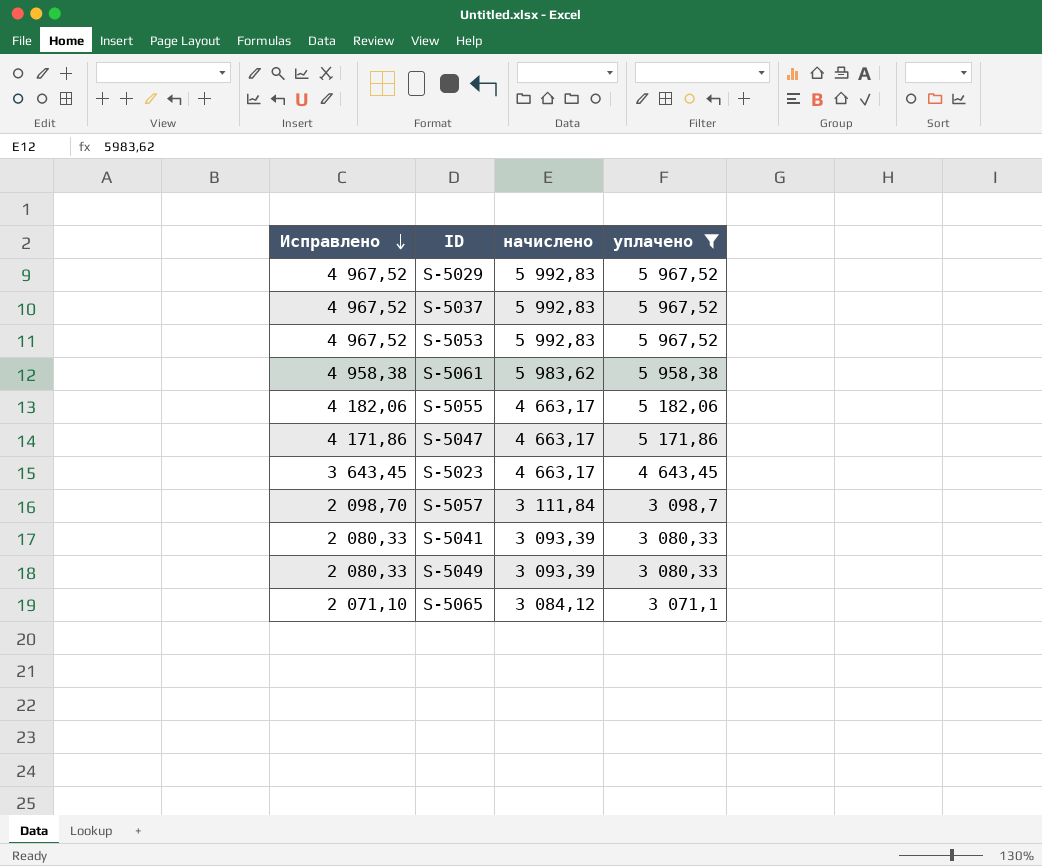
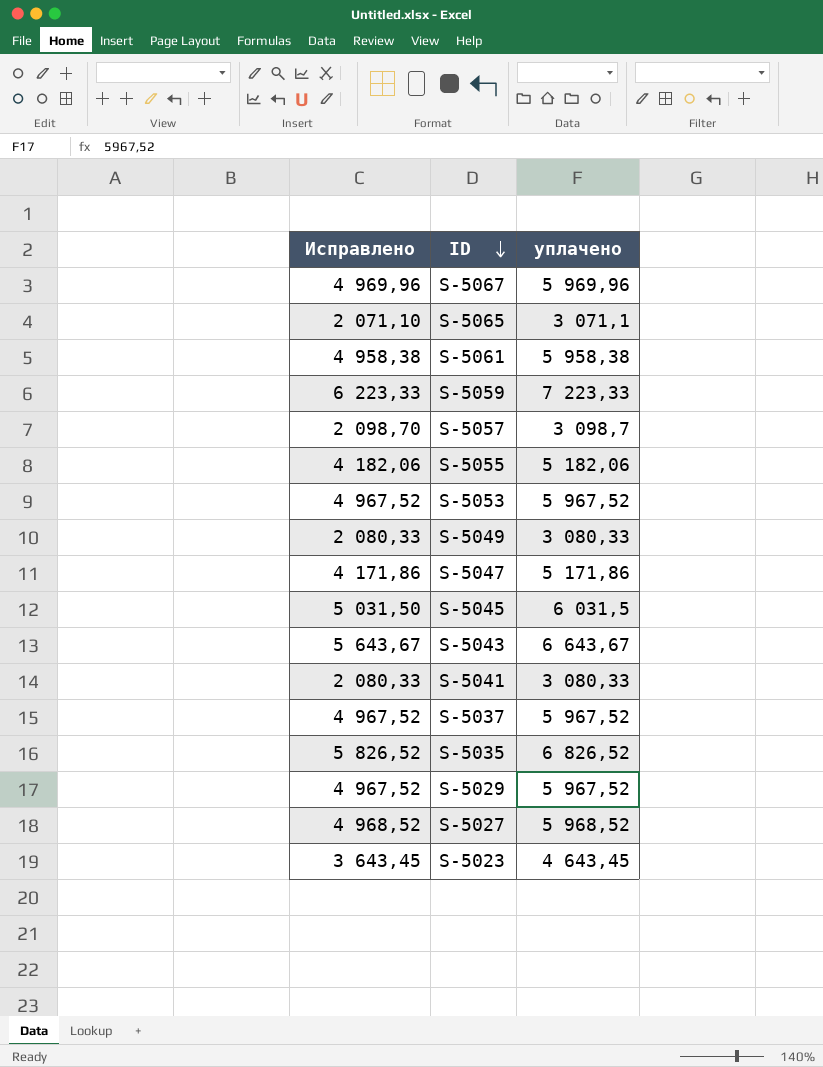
filter: уплачено <= 5 967,52 -> none
row order: Исправлено descending -> ID descending
column начислено | position: 3 -> none

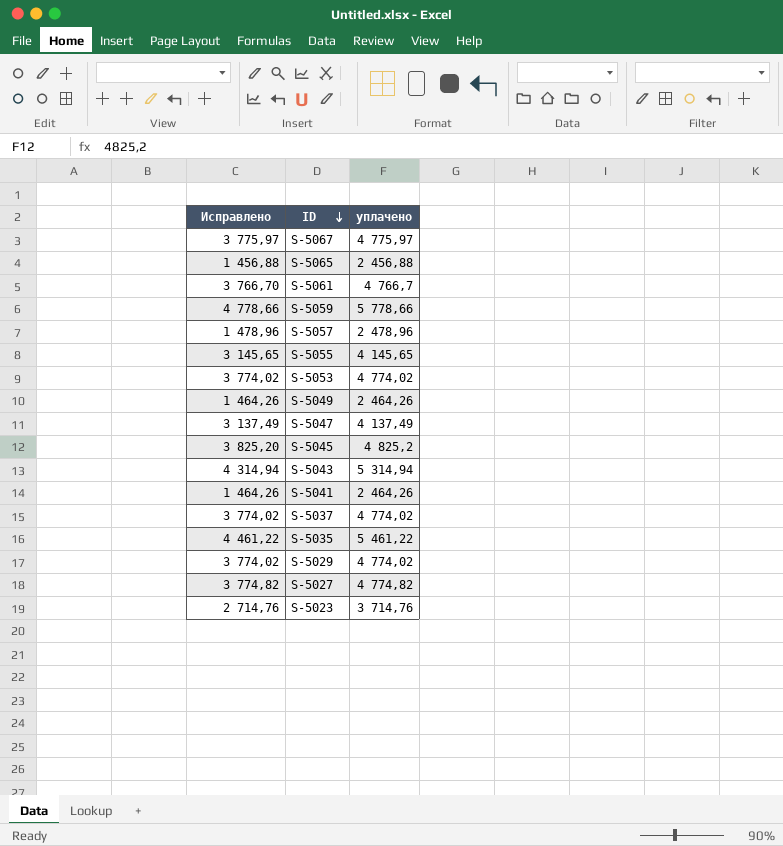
S-5067 | Исправлено: 4 969,96 -> 3 775,97
S-5067 | уплачено: 5 969,96 -> 4 775,97
S-5065 | Исправлено: 2 071,10 -> 1 456,88
S-5065 | уплачено: 3 071,1 -> 2 456,88
S-5061 | Исправлено: 4 958,38 -> 3 766,70
S-5061 | уплачено: 5 958,38 -> 4 766,7
S-5059 | Исправлено: 6 223,33 -> 4 778,66
S-5059 | уплачено: 7 223,33 -> 5 778,66
S-5057 | Исправлено: 2 098,70 -> 1 478,96
S-5057 | уплачено: 3 098,7 -> 2 478,96
S-5055 | Исправлено: 4 182,06 -> 3 145,65
S-5055 | уплачено: 5 182,06 -> 4 145,65
S-5053 | Исправлено: 4 967,52 -> 3 774,02
S-5053 | уплачено: 5 967,52 -> 4 774,02
S-5049 | Исправлено: 2 080,33 -> 1 464,26
S-5049 | уплачено: 3 080,33 -> 2 464,26
S-5047 | Исправлено: 4 171,86 -> 3 137,49
S-5047 | уплачено: 5 171,86 -> 4 137,49
S-5045 | Исправлено: 5 031,50 -> 3 825,20
S-5045 | уплачено: 6 031,5 -> 4 825,2
S-5043 | Исправлено: 5 643,67 -> 4 314,94
S-5043 | уплачено: 6 643,67 -> 5 314,94
S-5041 | Исправлено: 2 080,33 -> 1 464,26
S-5041 | уплачено: 3 080,33 -> 2 464,26
S-5037 | Исправлено: 4 967,52 -> 3 774,02
S-5037 | уплачено: 5 967,52 -> 4 774,02
S-5035 | Исправлено: 5 826,52 -> 4 461,22
S-5035 | уплачено: 6 826,52 -> 5 461,22
S-5029 | Исправлено: 4 967,52 -> 3 774,02
S-5029 | уплачено: 5 967,52 -> 4 774,02
S-5027 | Исправлено: 4 968,52 -> 3 774,82
S-5027 | уплачено: 5 968,52 -> 4 774,82
S-5023 | Исправлено: 3 643,45 -> 2 714,76
S-5023 | уплачено: 4 643,45 -> 3 714,76

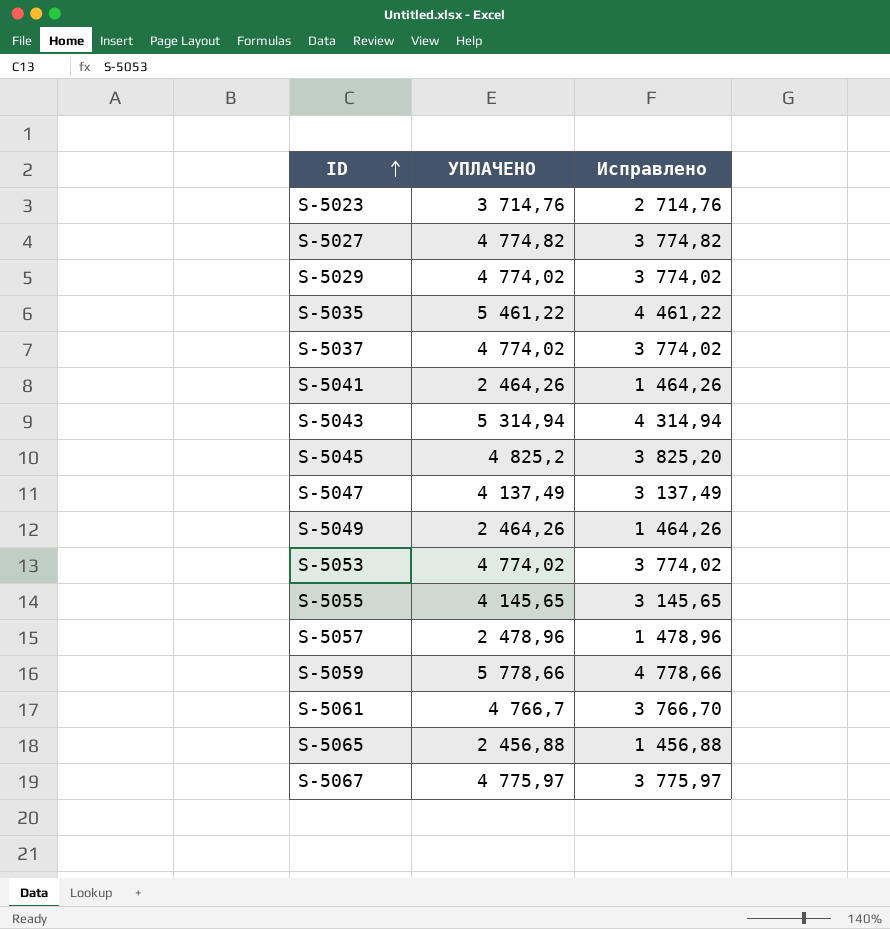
row order: ID descending -> ID ascending
column name: уплачено -> УПЛАЧЕНО
column Исправлено | position: 1 -> 3

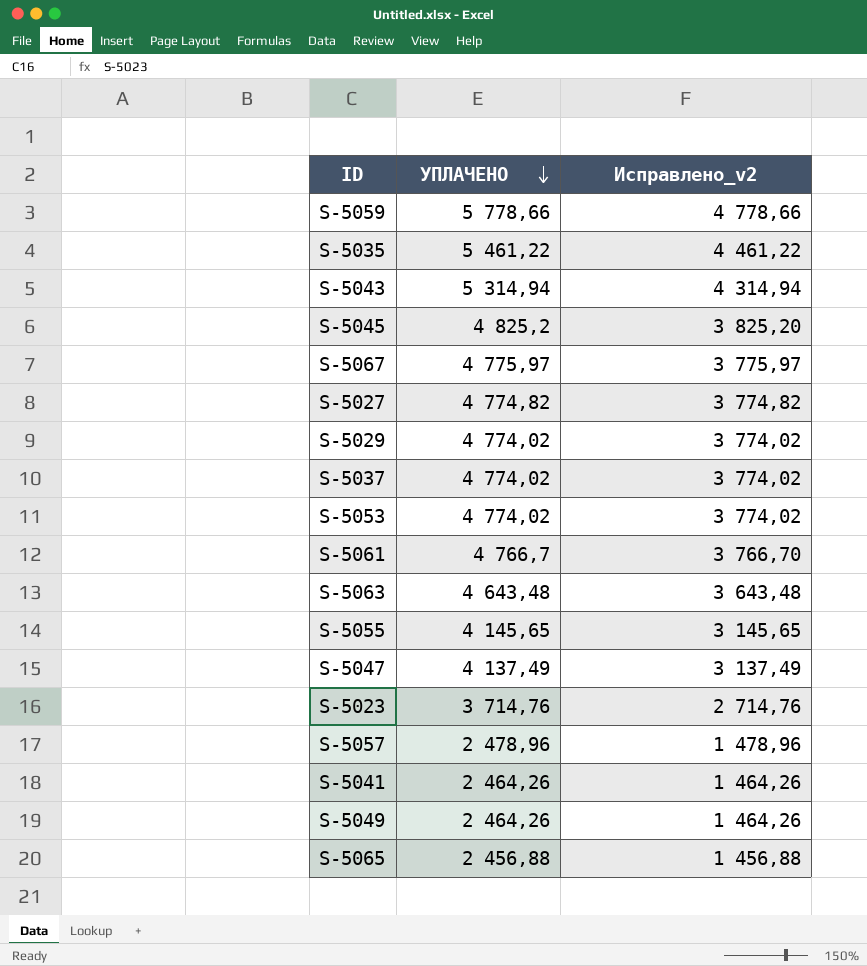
row order: ID ascending -> УПЛАЧЕНО descending
column name: Исправлено -> Исправлено_v2
row S-5063: none -> 4 643,48 | 3 643,48

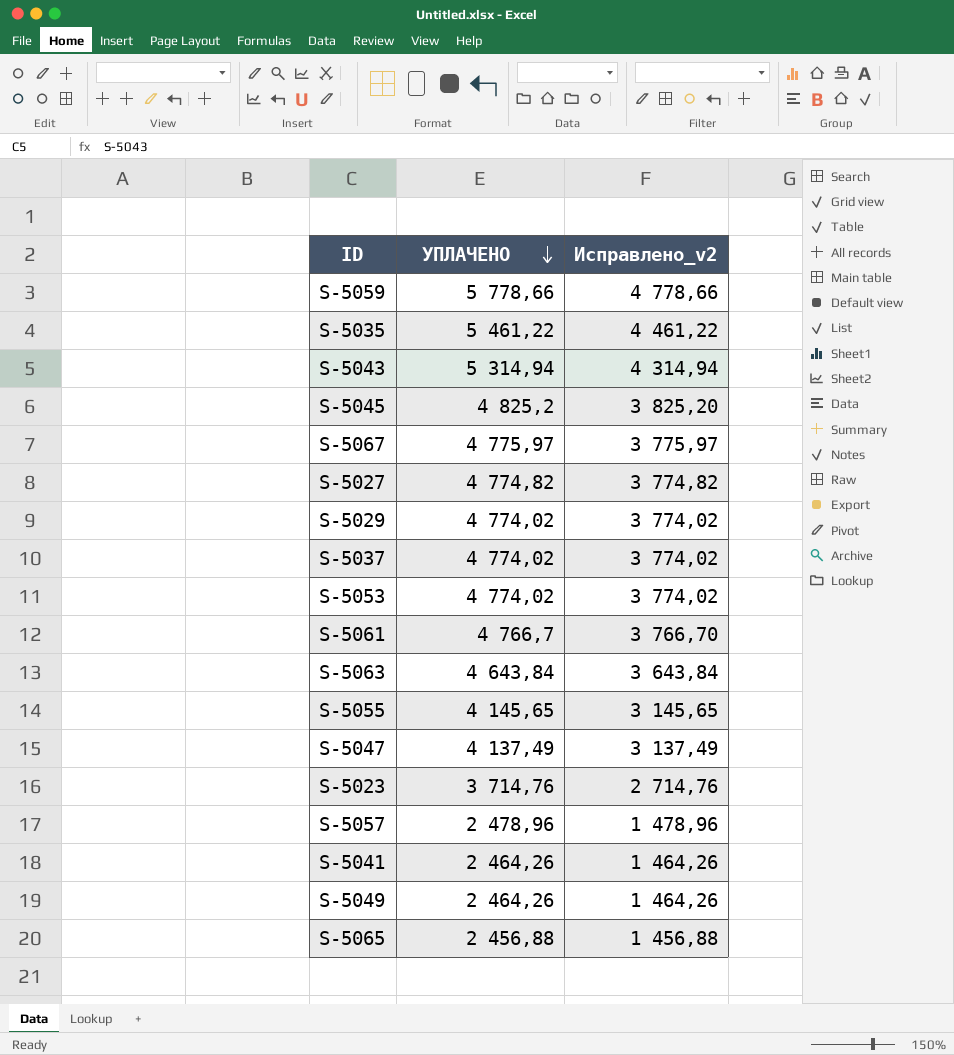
S-5063 | УПЛАЧЕНО: 4 643,48 -> 4 643,84
S-5063 | Исправлено_v2: 3 643,48 -> 3 643,84

